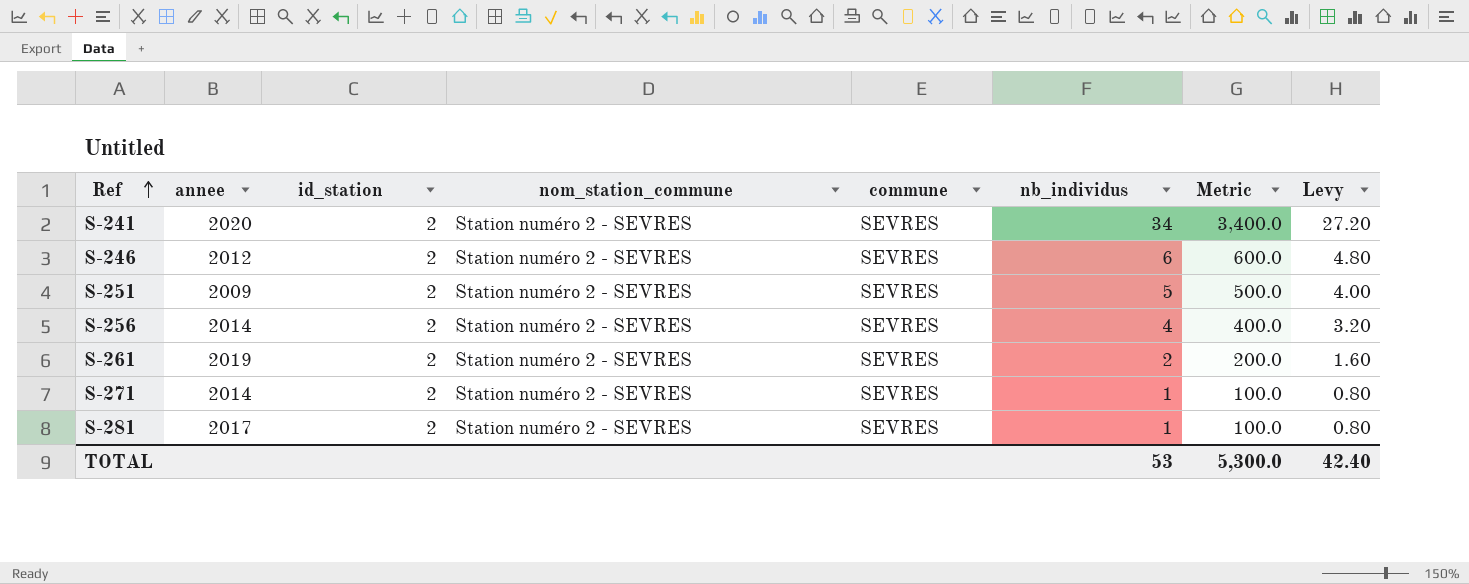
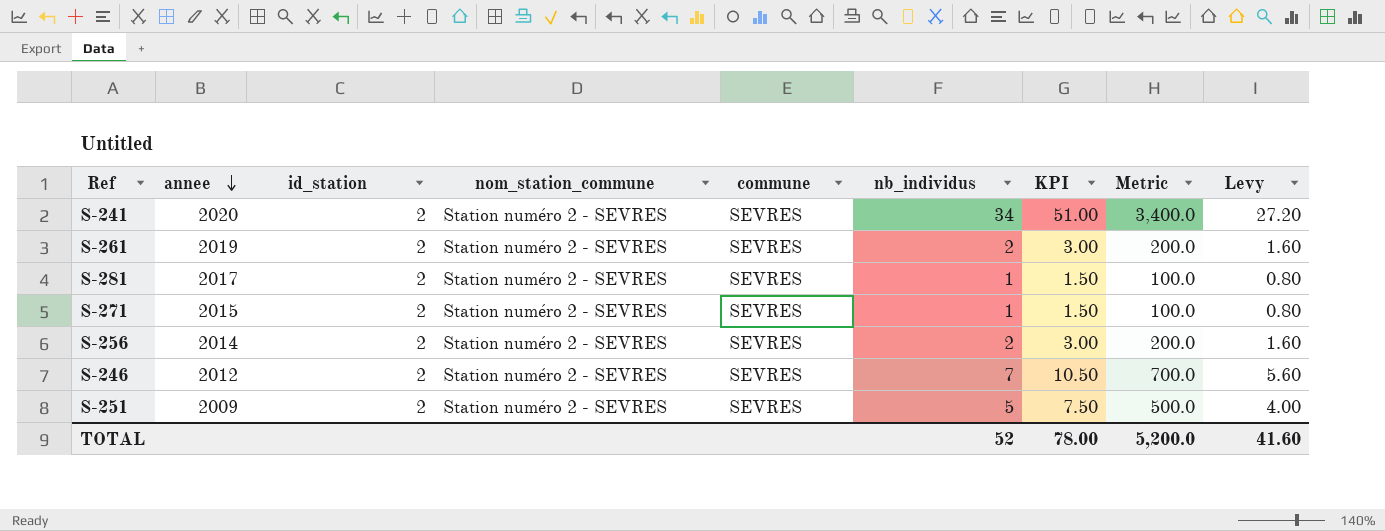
row order: Ref ascending -> annee descending
column KPI | formula: none -> [nb_individus] * 1.5
S-271 | annee: 2014 -> 2015
S-256 | nb_individus: 4 -> 2
S-256 | Metric: 400.0 -> 200.0
S-256 | Levy: 3.20 -> 1.60
S-246 | nb_individus: 6 -> 7
S-246 | Metric: 600.0 -> 700.0
S-246 | Levy: 4.80 -> 5.60
TOTAL | nb_individus: 53 -> 52
TOTAL | Metric: 5,300.0 -> 5,200.0
TOTAL | Levy: 42.40 -> 41.60

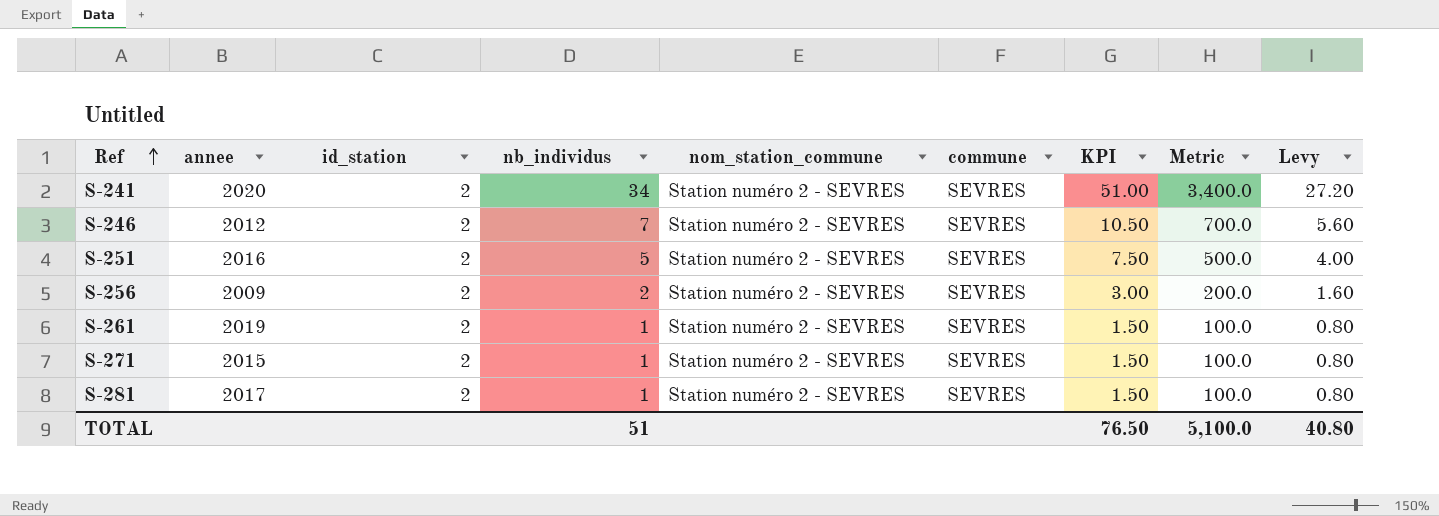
row order: annee descending -> Ref ascending
column nb_individus | position: 6 -> 4
S-251 | annee: 2009 -> 2016
S-256 | annee: 2014 -> 2009
S-261 | nb_individus: 2 -> 1
S-261 | KPI: 3.00 -> 1.50
S-261 | Metric: 200.0 -> 100.0
S-261 | Levy: 1.60 -> 0.80
TOTAL | nb_individus: 52 -> 51
TOTAL | KPI: 78.00 -> 76.50
TOTAL | Metric: 5,200.0 -> 5,100.0
TOTAL | Levy: 41.60 -> 40.80

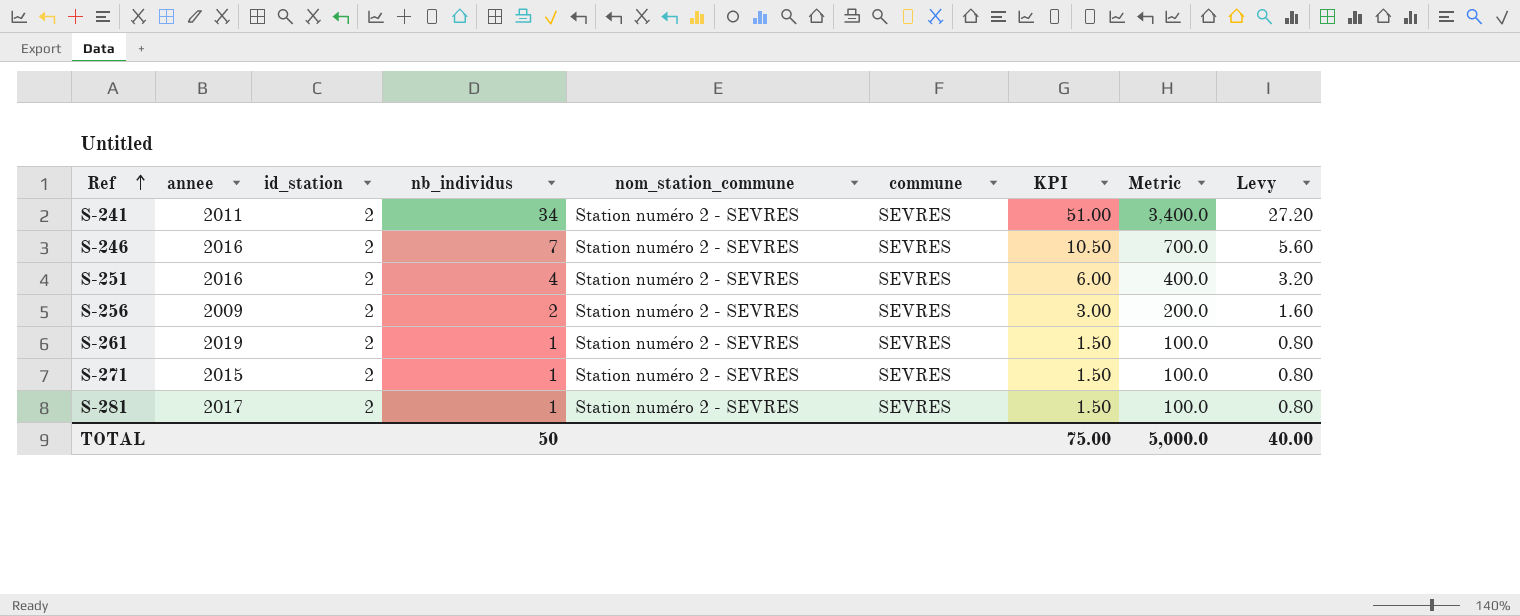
S-241 | annee: 2020 -> 2011
S-246 | annee: 2012 -> 2016
S-251 | nb_individus: 5 -> 4
S-251 | KPI: 7.50 -> 6.00
S-251 | Metric: 500.0 -> 400.0
S-251 | Levy: 4.00 -> 3.20
TOTAL | nb_individus: 51 -> 50
TOTAL | KPI: 76.50 -> 75.00
TOTAL | Metric: 5,100.0 -> 5,000.0
TOTAL | Levy: 40.80 -> 40.00

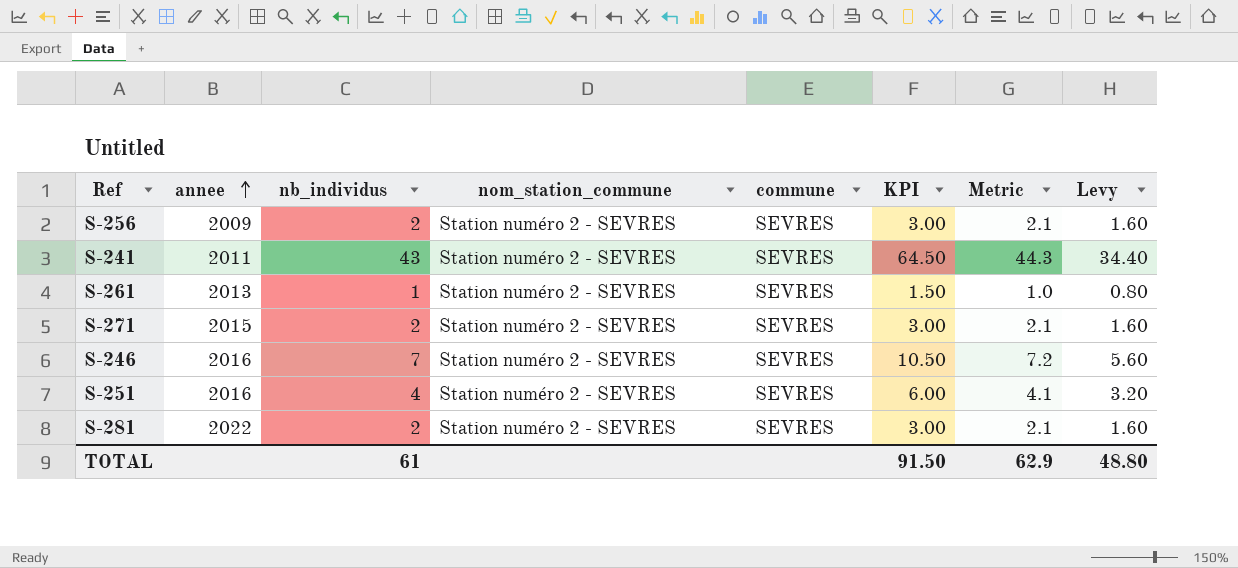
row order: Ref ascending -> annee ascending
column id_station | position: 3 -> none
column Metric | formula: [nb_individus] * 100 -> [nb_individus] * 1.03
S-241 | nb_individus: 34 -> 43
S-241 | KPI: 51.00 -> 64.50
S-241 | Levy: 27.20 -> 34.40
S-261 | annee: 2019 -> 2013
S-271 | nb_individus: 1 -> 2
S-271 | KPI: 1.50 -> 3.00
S-271 | Levy: 0.80 -> 1.60
S-281 | annee: 2017 -> 2022
S-281 | nb_individus: 1 -> 2
S-281 | KPI: 1.50 -> 3.00
S-281 | Levy: 0.80 -> 1.60
TOTAL | nb_individus: 50 -> 61
TOTAL | KPI: 75.00 -> 91.50
TOTAL | Metric: 5,000.0 -> 62.9
TOTAL | Levy: 40.00 -> 48.80

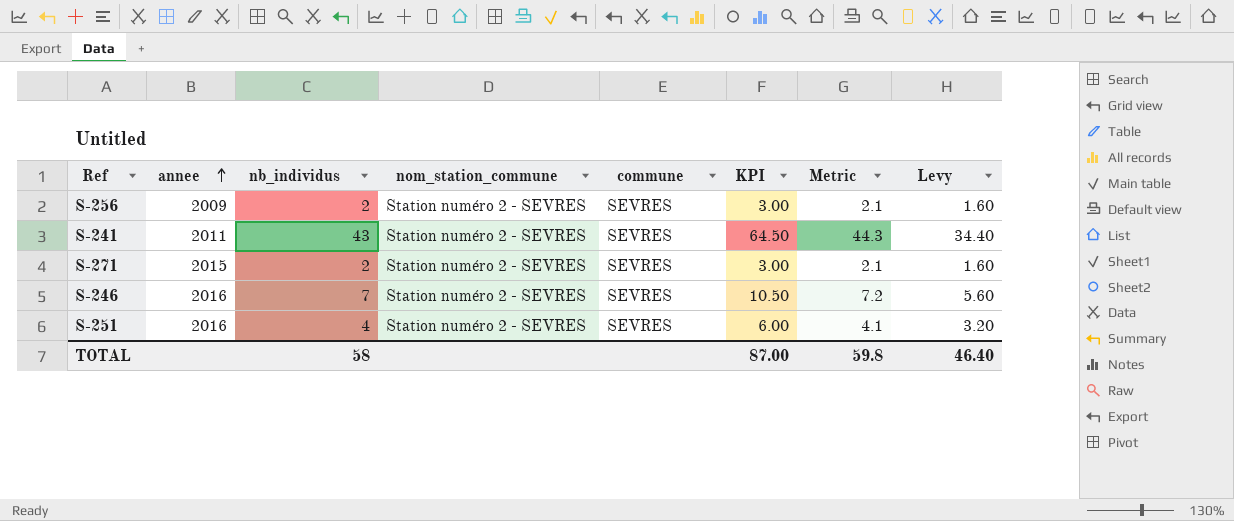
row S-261: 2013 | 1 | Station numéro 2 - SEVRES | SEVRES | 1.50 | 1.0 | 0.80 -> none
row S-281: 2022 | 2 | Station numéro 2 - SEVRES | SEVRES | 3.00 | 2.1 | 1.60 -> none
TOTAL | nb_individus: 61 -> 58
TOTAL | KPI: 91.50 -> 87.00
TOTAL | Metric: 62.9 -> 59.8
TOTAL | Levy: 48.80 -> 46.40

